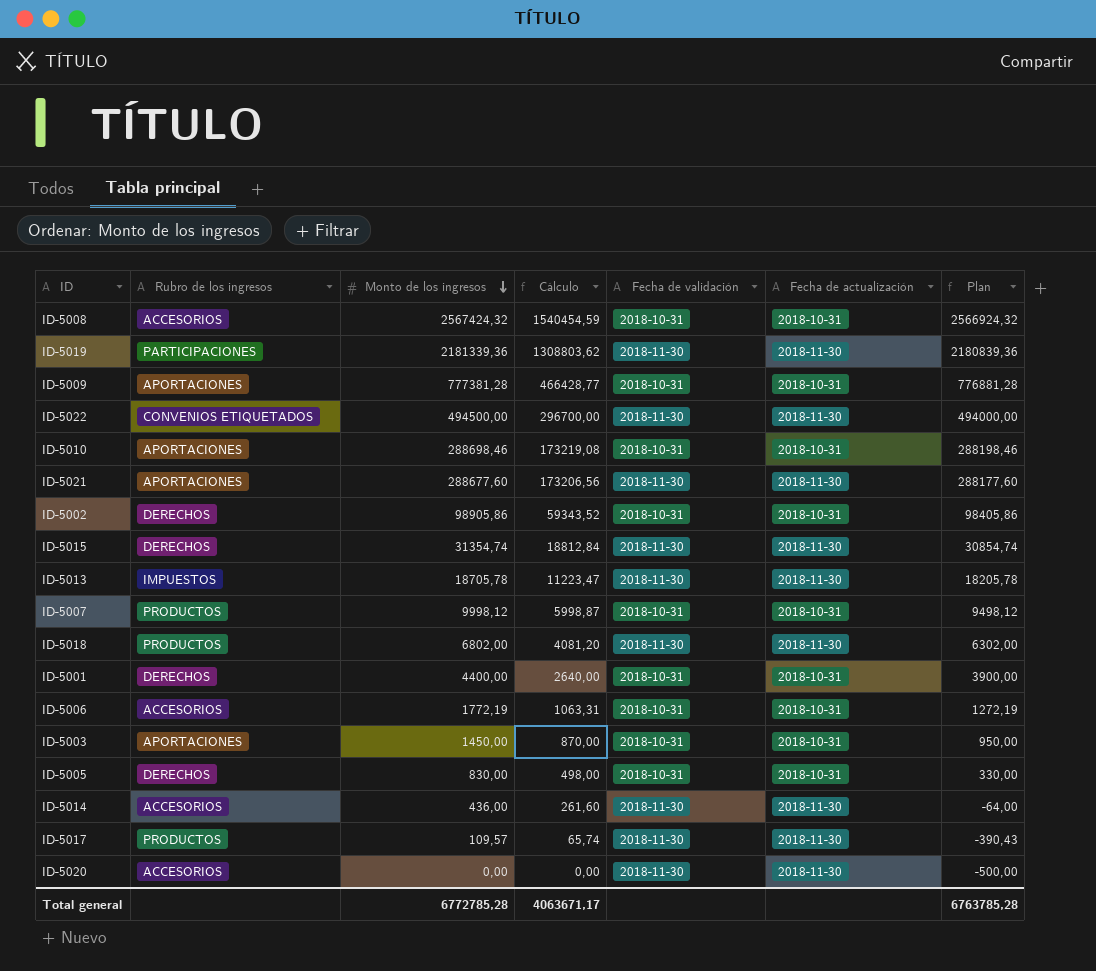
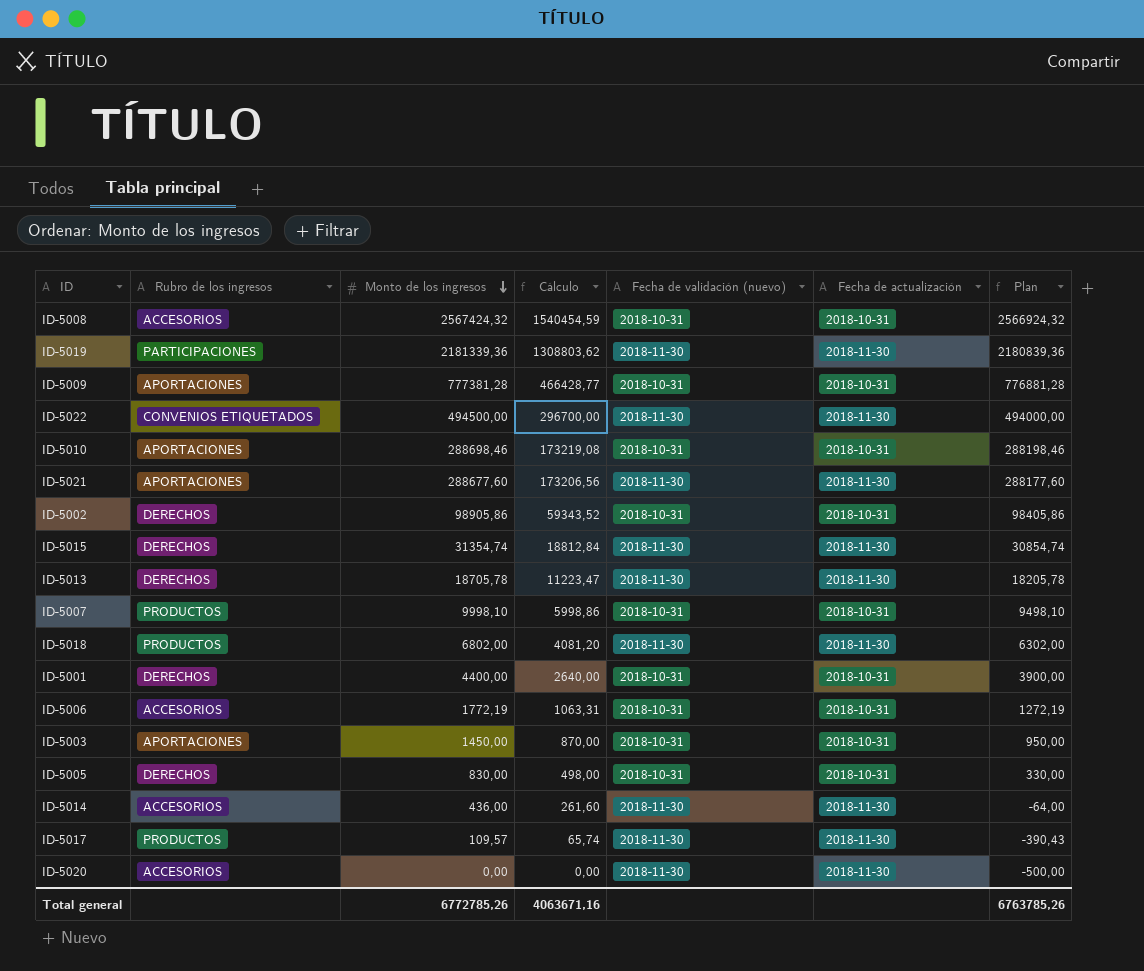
column name: Fecha de validación -> Fecha de validación (nuevo)
ID-5013 | Rubro de los ingresos: IMPUESTOS -> DERECHOS
ID-5007 | Monto de los ingresos: 9998,12 -> 9998,10
ID-5007 | Cálculo: 5998,87 -> 5998,86
ID-5007 | Plan: 9498,12 -> 9498,10
Total general | Monto de los ingresos: 6772785,28 -> 6772785,26
Total general | Cálculo: 4063671,17 -> 4063671,16
Total general | Plan: 6763785,28 -> 6763785,26

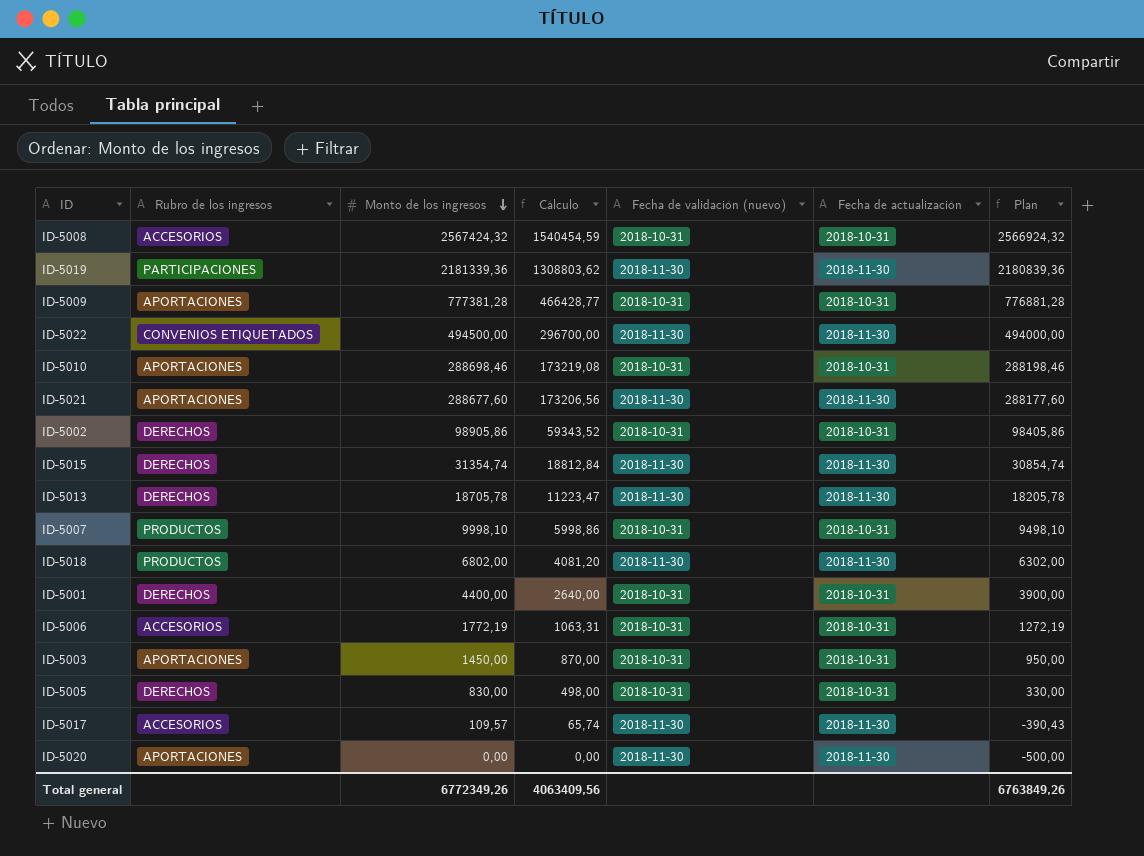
row ID-5014: ACCESORIOS | 436,00 | 261,60 | 2018-11-30 | 2018-11-30 | -64,00 -> none
ID-5017 | Rubro de los ingresos: PRODUCTOS -> ACCESORIOS
ID-5020 | Rubro de los ingresos: ACCESORIOS -> APORTACIONES
Total general | Monto de los ingresos: 6772785,26 -> 6772349,26
Total general | Cálculo: 4063671,16 -> 4063409,56
Total general | Plan: 6763785,26 -> 6763849,26

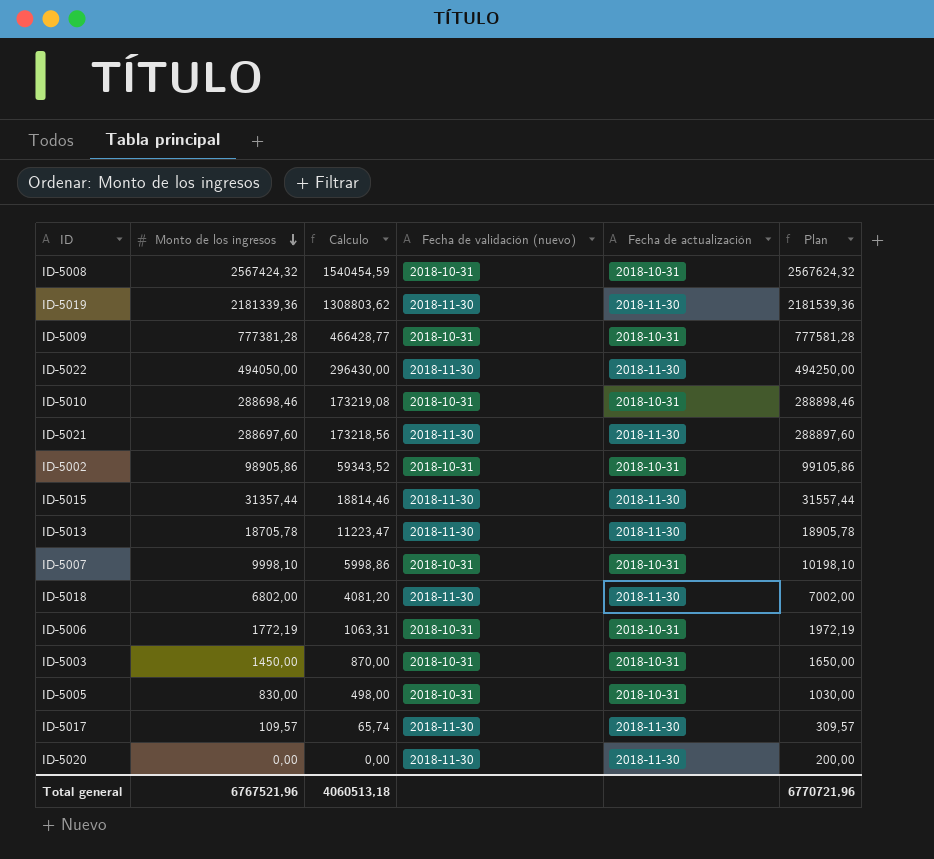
column Rubro de los ingresos | position: 2 -> none
column Plan | formula: [Monto de los ingresos] - 500 -> [Monto de los ingresos] + 200
row ID-5001: DERECHOS | 4400,00 | 2640,00 | 2018-10-31 | 2018-10-31 | 3900,00 -> none
ID-5022 | Monto de los ingresos: 494500,00 -> 494050,00
ID-5022 | Cálculo: 296700,00 -> 296430,00
ID-5021 | Monto de los ingresos: 288677,60 -> 288697,60
ID-5021 | Cálculo: 173206,56 -> 173218,56
ID-5015 | Monto de los ingresos: 31354,74 -> 31357,44
ID-5015 | Cálculo: 18812,84 -> 18814,46
Total general | Monto de los ingresos: 6772349,26 -> 6767521,96
Total general | Cálculo: 4063409,56 -> 4060513,18
Total general | Plan: 6763849,26 -> 6770721,96

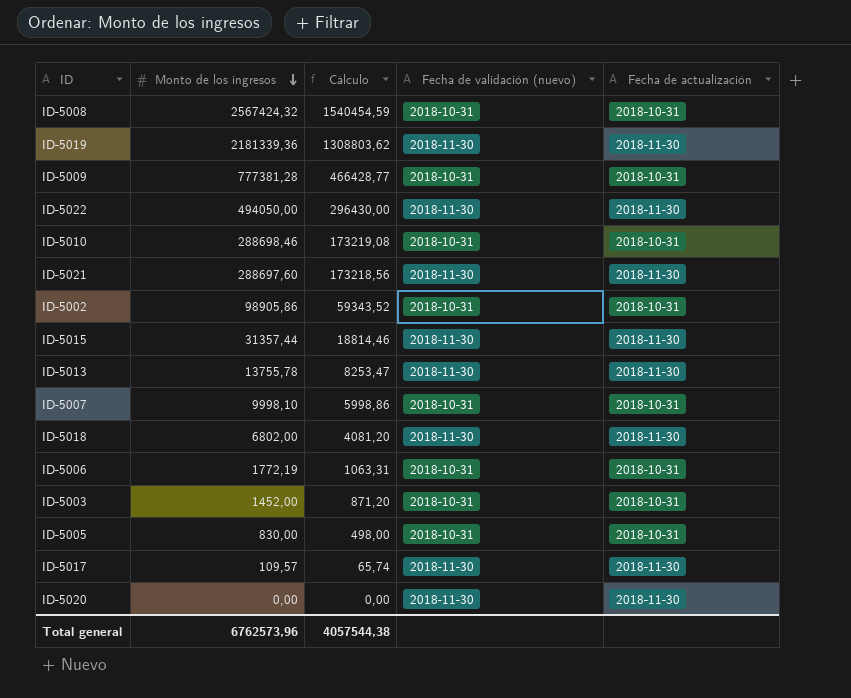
column Plan | formula: [Monto de los ingresos] + 200 -> none
ID-5013 | Monto de los ingresos: 18705,78 -> 13755,78
ID-5013 | Cálculo: 11223,47 -> 8253,47
ID-5003 | Monto de los ingresos: 1450,00 -> 1452,00
ID-5003 | Cálculo: 870,00 -> 871,20
Total general | Monto de los ingresos: 6767521,96 -> 6762573,96
Total general | Cálculo: 4060513,18 -> 4057544,38

